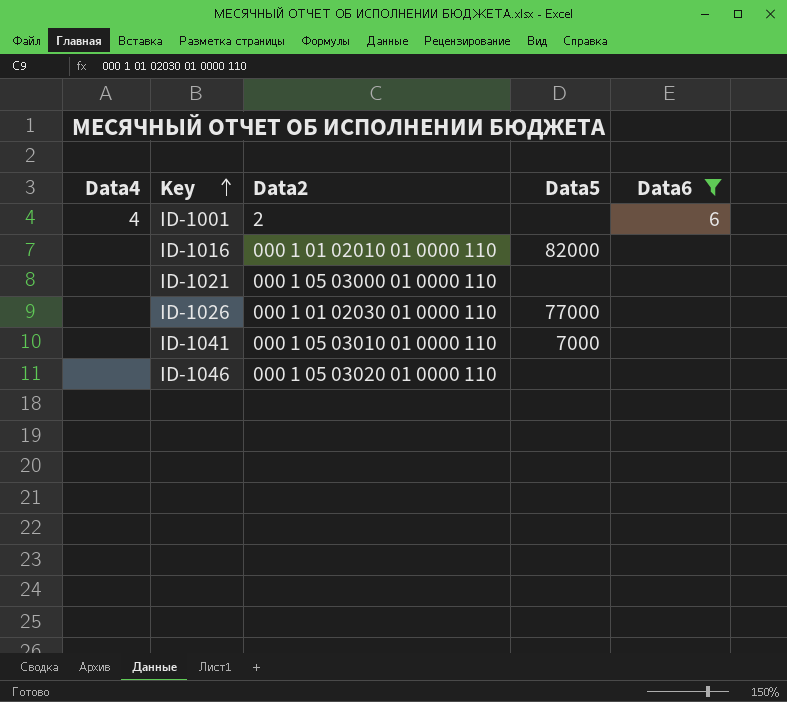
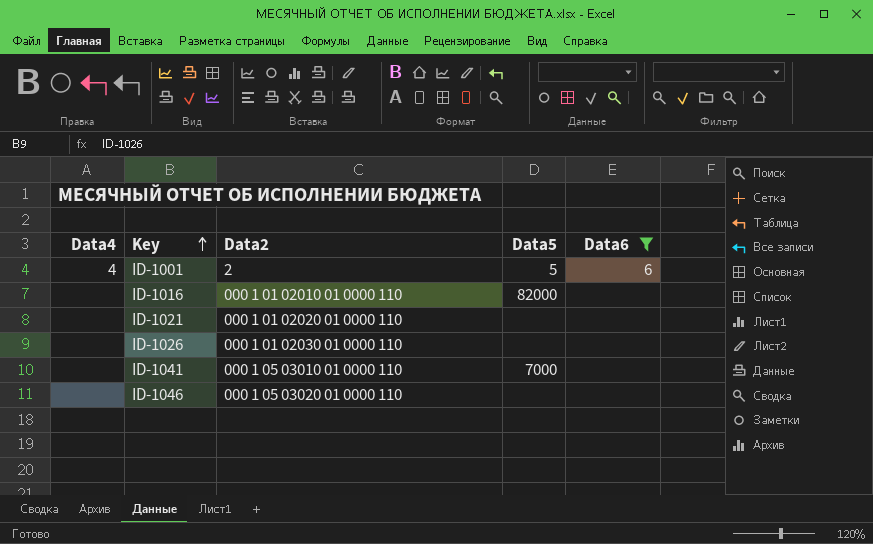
ID-1001 | Data5: none -> 5
ID-1021 | Data2: 000 1 05 03000 01 0000 110 -> 000 1 01 02020 01 0000 110
ID-1026 | Data5: 77000 -> none

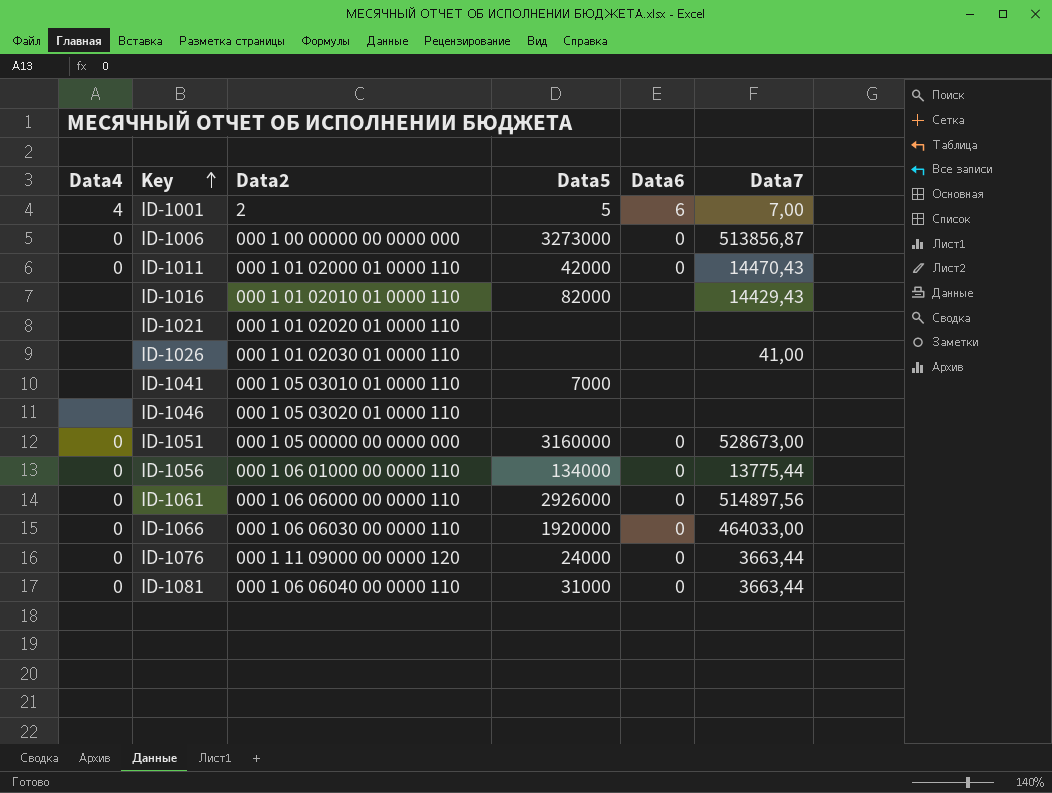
filter: Data6 != 0 -> none
column Data7 | position: none -> 6

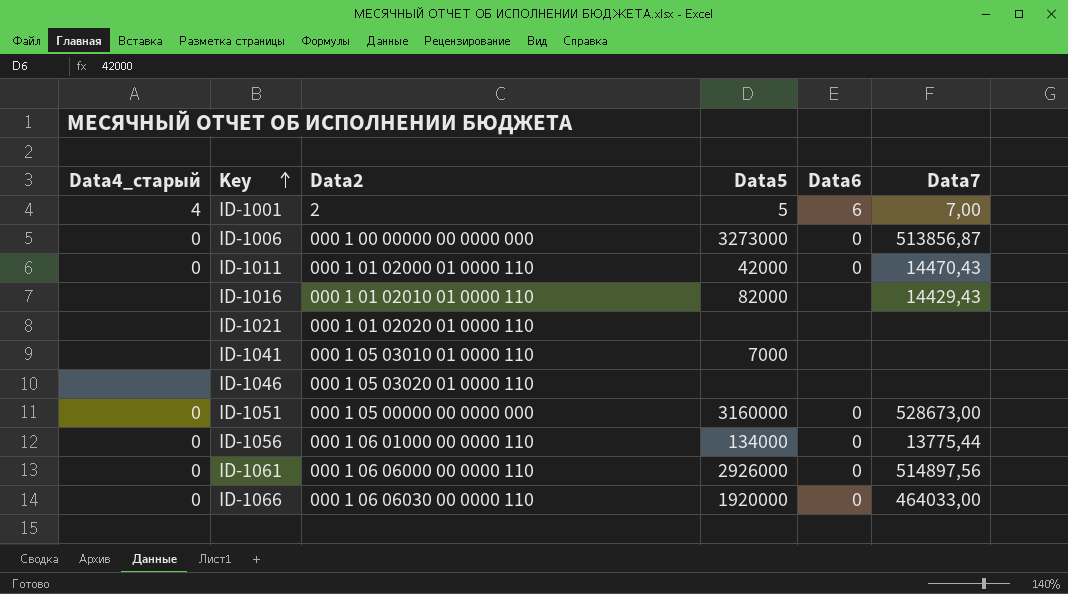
column name: Data4 -> Data4_старый
row ID-1026: none | 000 1 01 02030 01 0000 110 | none | none | 41,00 -> none
row ID-1076: 0 | 000 1 11 09000 00 0000 120 | 24000 | 0 | 3663,44 -> none
row ID-1081: 0 | 000 1 06 06040 00 0000 110 | 31000 | 0 | 3663,44 -> none

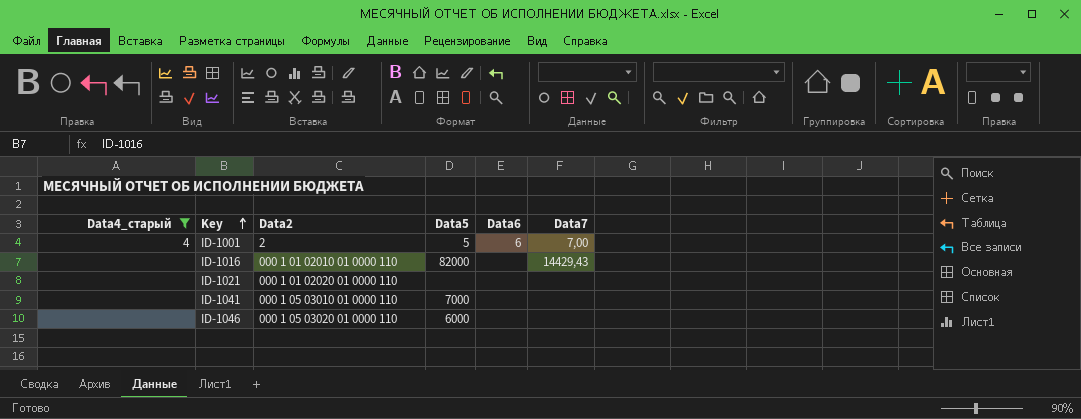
filter: none -> Data4_старый != 0
ID-1046 | Data5: none -> 6000

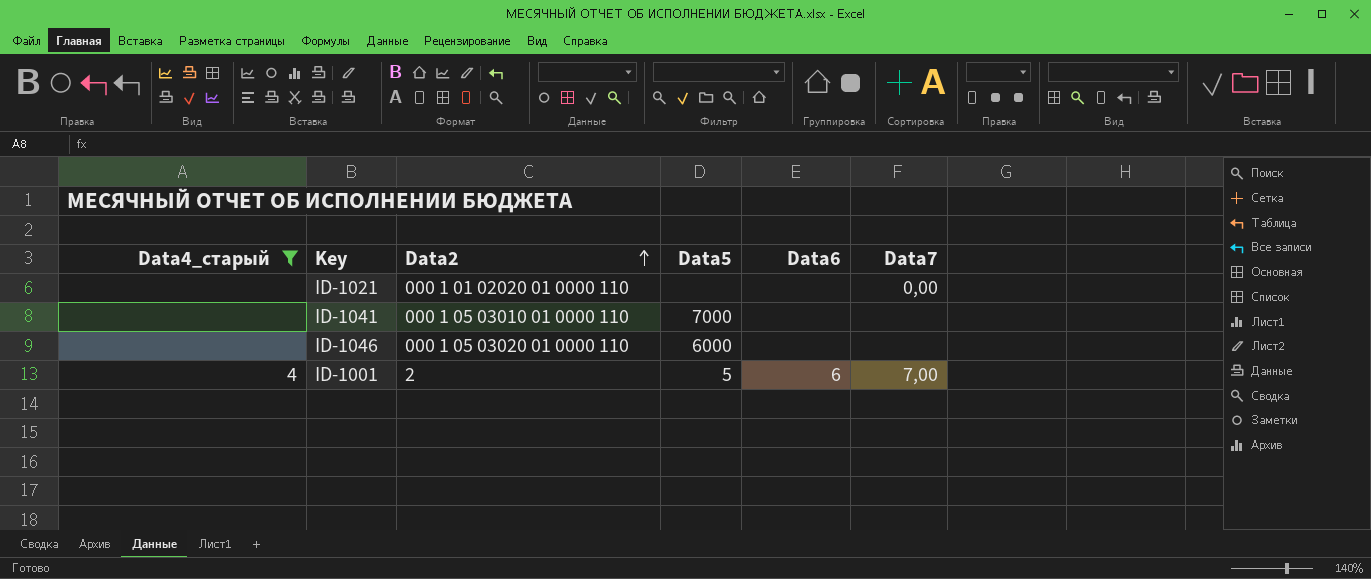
row order: Key ascending -> Data2 ascending
row ID-1016: none | 000 1 01 02010 01 0000 110 | 82000 | none | 14429,43 -> none
ID-1021 | Data7: none -> 0,00

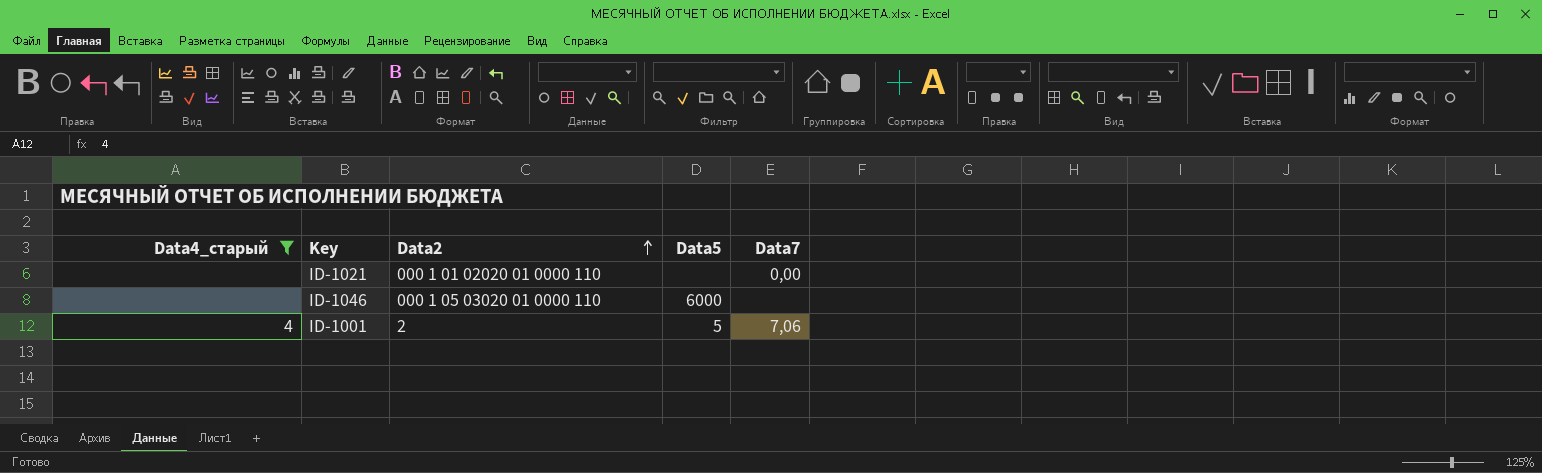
column Data6 | position: 5 -> none
row ID-1041: none | 000 1 05 03010 01 0000 110 | 7000 | none | none -> none
ID-1001 | Data7: 7,00 -> 7,06

